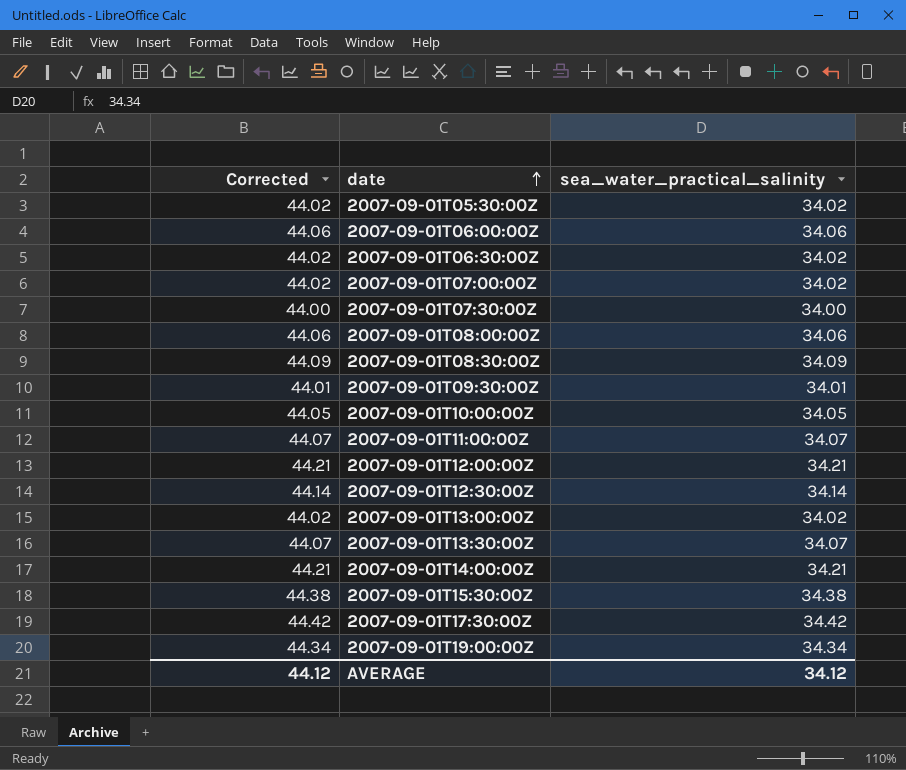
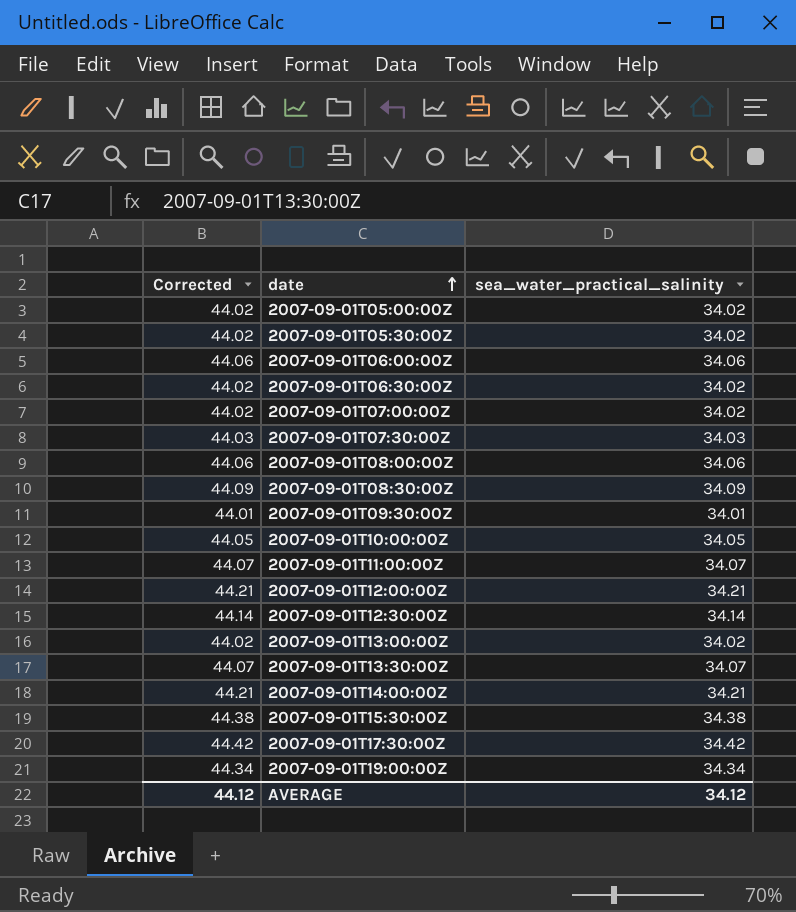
row 2007-09-01T05:00:00Z: none -> 44.02 | 34.02
2007-09-01T07:30:00Z | Corrected: 44.00 -> 44.03
2007-09-01T07:30:00Z | sea_water_practical_salinity: 34.00 -> 34.03

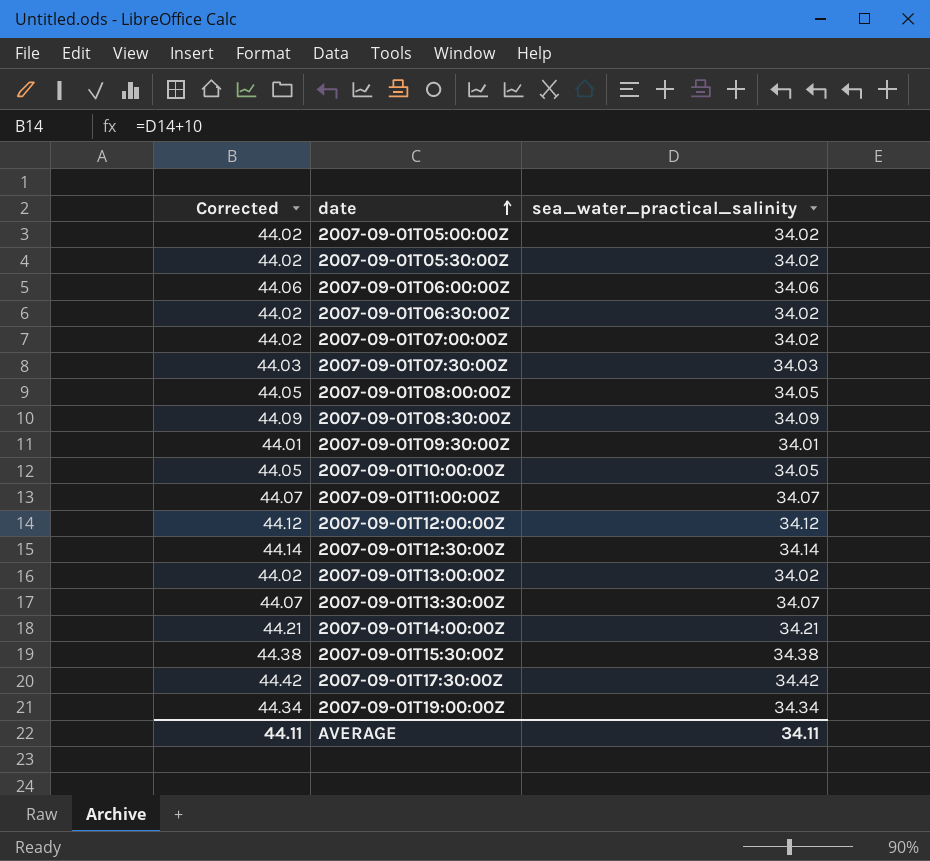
2007-09-01T08:00:00Z | Corrected: 44.06 -> 44.05
2007-09-01T08:00:00Z | sea_water_practical_salinity: 34.06 -> 34.05
2007-09-01T12:00:00Z | Corrected: 44.21 -> 44.12
2007-09-01T12:00:00Z | sea_water_practical_salinity: 34.21 -> 34.12
AVERAGE | Corrected: 44.12 -> 44.11
AVERAGE | sea_water_practical_salinity: 34.12 -> 34.11

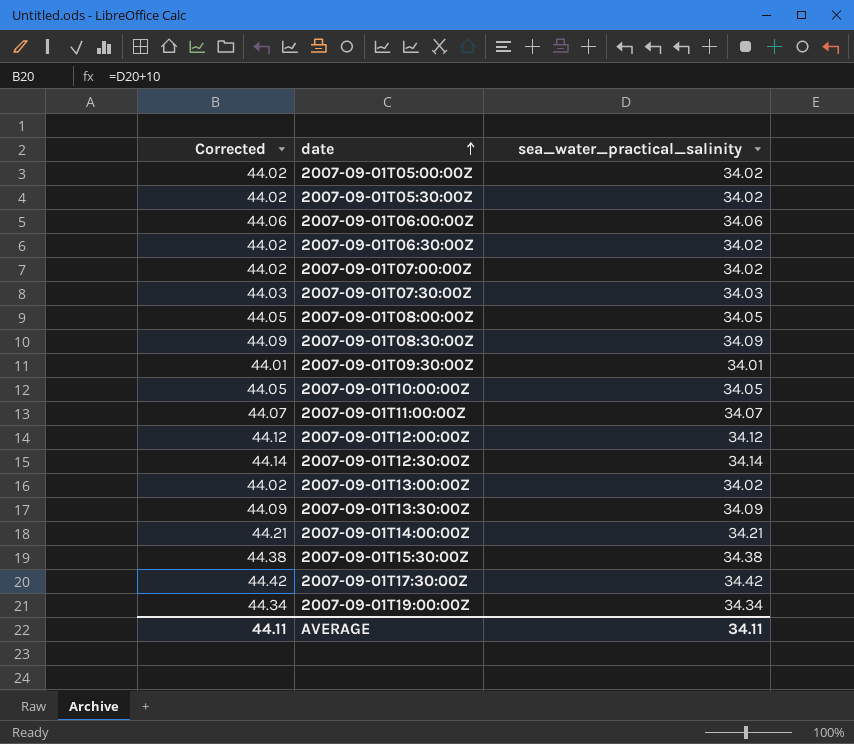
2007-09-01T13:30:00Z | Corrected: 44.07 -> 44.09
2007-09-01T13:30:00Z | sea_water_practical_salinity: 34.07 -> 34.09

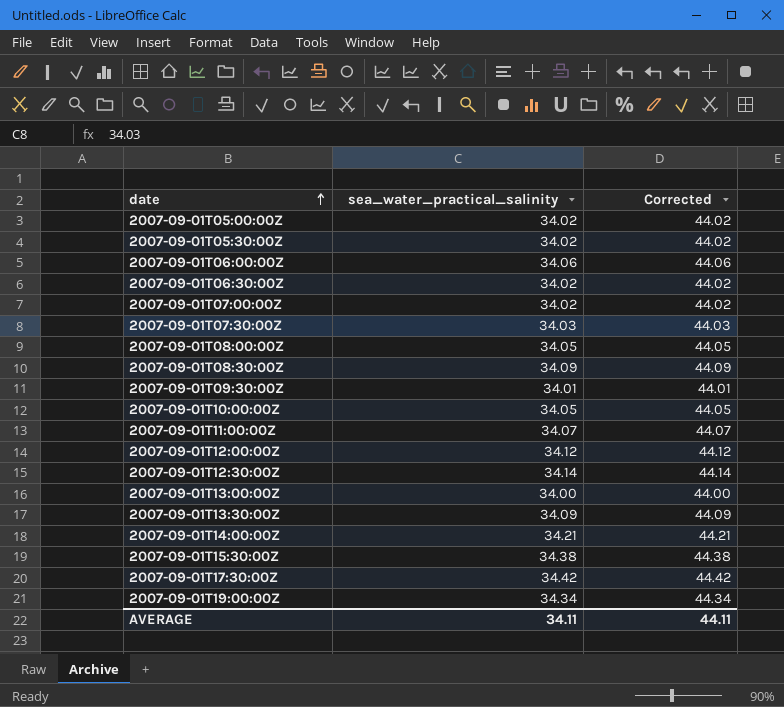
column Corrected | position: 1 -> 3
2007-09-01T13:00:00Z | sea_water_practical_salinity: 34.02 -> 34.00
2007-09-01T13:00:00Z | Corrected: 44.02 -> 44.00

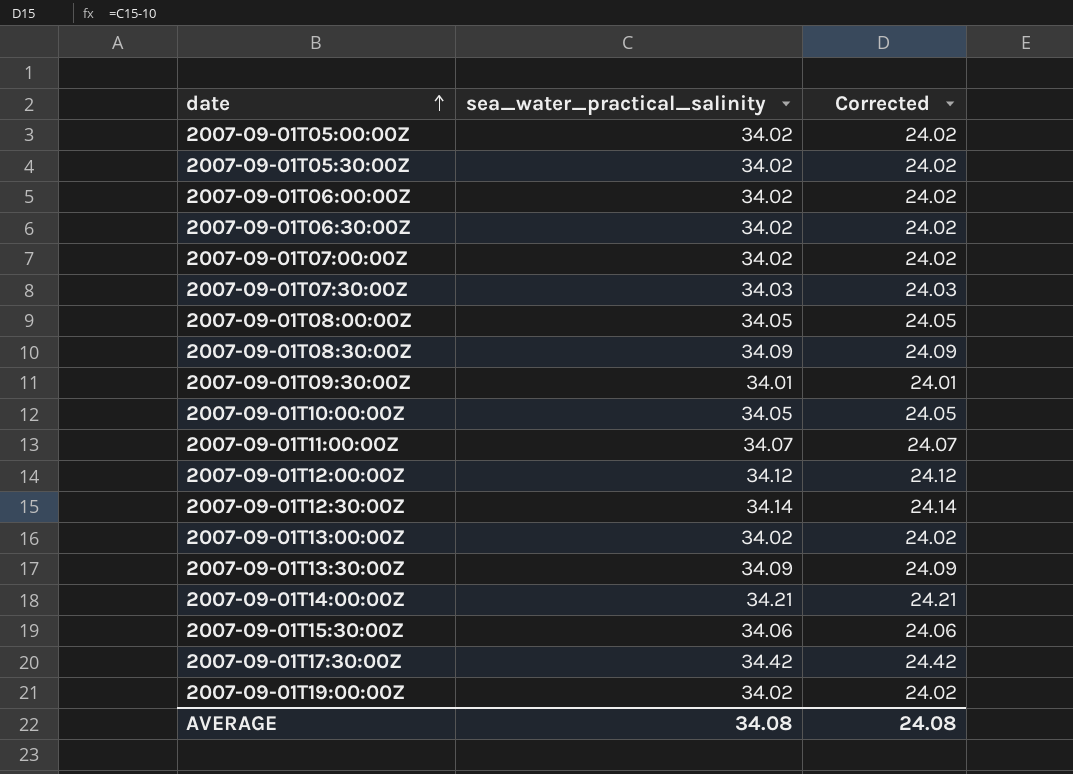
column Corrected | formula: [sea_water_practical_salinity] + 10 -> [sea_water_practical_salinity] - 10
2007-09-01T06:00:00Z | sea_water_practical_salinity: 34.06 -> 34.02
2007-09-01T13:00:00Z | sea_water_practical_salinity: 34.00 -> 34.02
2007-09-01T15:30:00Z | sea_water_practical_salinity: 34.38 -> 34.06
2007-09-01T19:00:00Z | sea_water_practical_salinity: 34.34 -> 34.02
AVERAGE | sea_water_practical_salinity: 34.11 -> 34.08
AVERAGE | Corrected: 44.11 -> 24.08

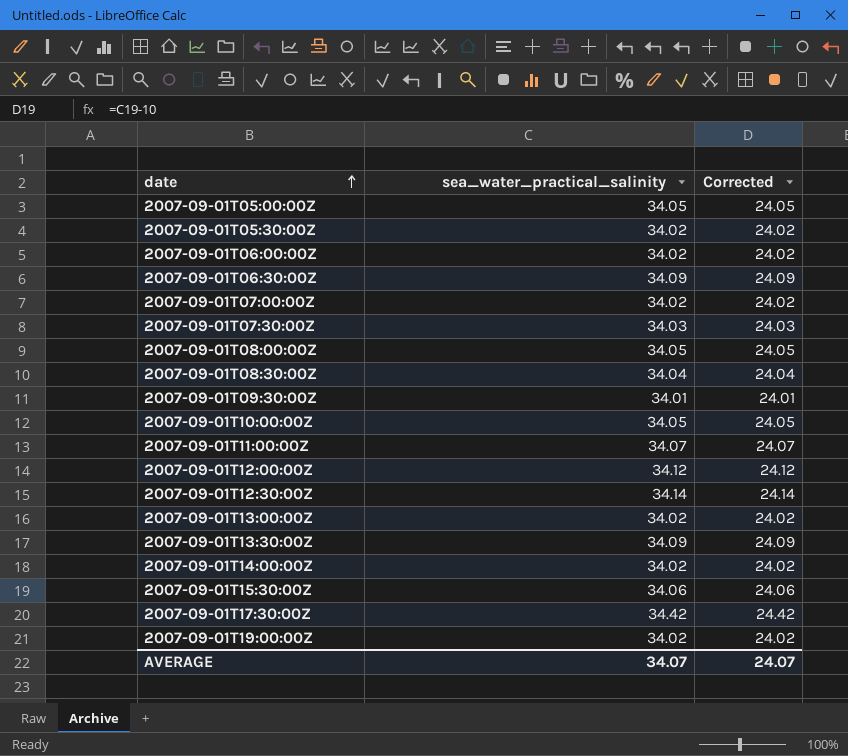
2007-09-01T05:00:00Z | sea_water_practical_salinity: 34.02 -> 34.05
2007-09-01T05:00:00Z | Corrected: 24.02 -> 24.05
2007-09-01T06:30:00Z | sea_water_practical_salinity: 34.02 -> 34.09
2007-09-01T06:30:00Z | Corrected: 24.02 -> 24.09
2007-09-01T08:30:00Z | sea_water_practical_salinity: 34.09 -> 34.04
2007-09-01T08:30:00Z | Corrected: 24.09 -> 24.04
2007-09-01T14:00:00Z | sea_water_practical_salinity: 34.21 -> 34.02
2007-09-01T14:00:00Z | Corrected: 24.21 -> 24.02
AVERAGE | sea_water_practical_salinity: 34.08 -> 34.07
AVERAGE | Corrected: 24.08 -> 24.07

